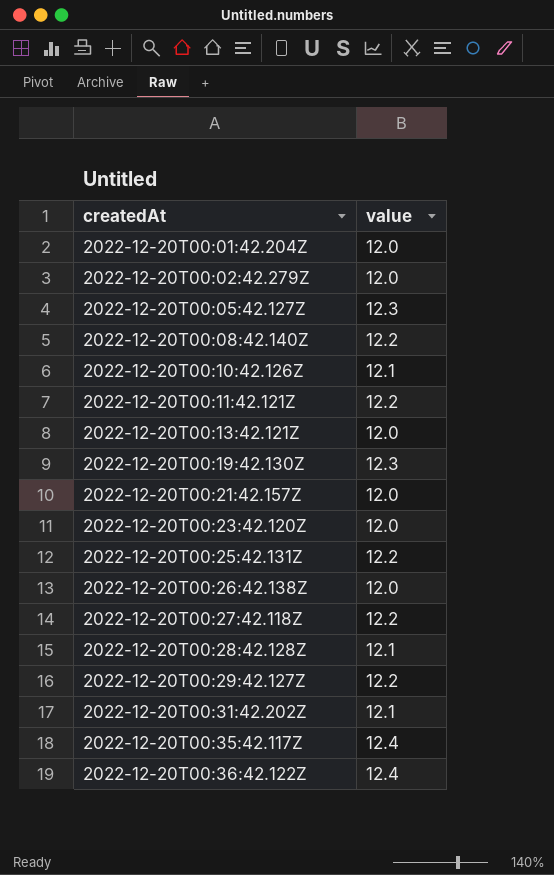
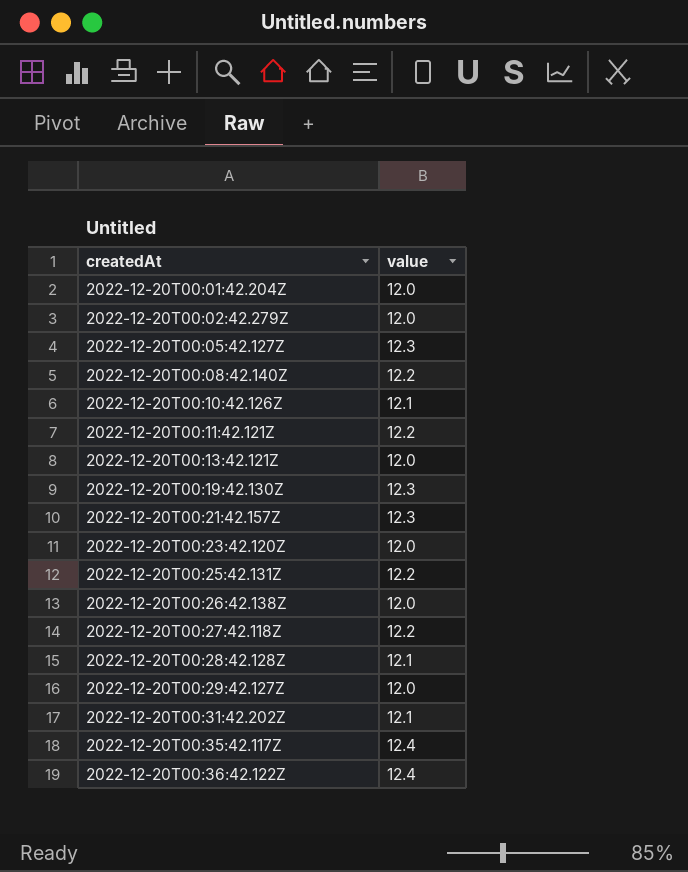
2022-12-20T00:21:42.157Z | value: 12.0 -> 12.3
2022-12-20T00:29:42.127Z | value: 12.2 -> 12.0

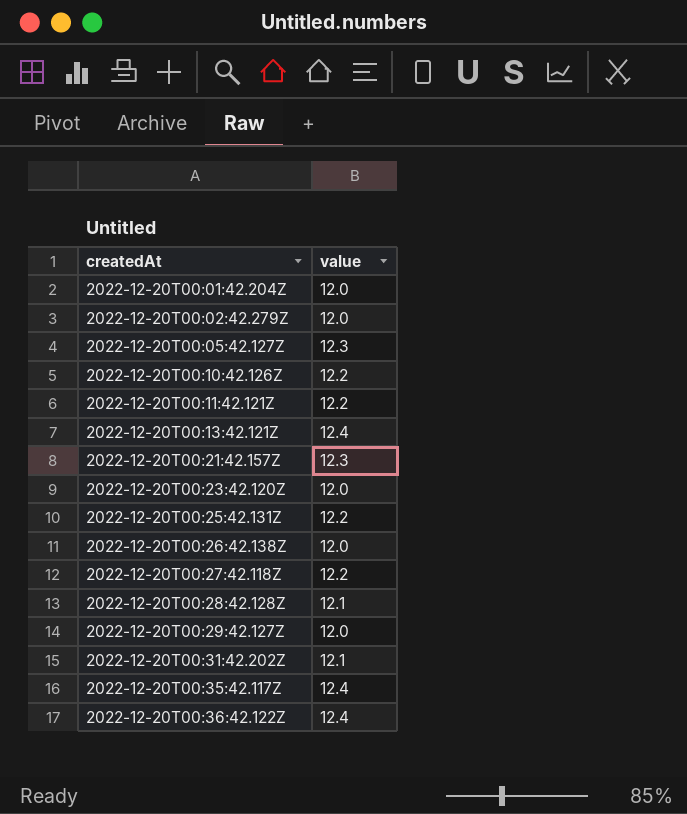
row 2022-12-20T00:08:42.140Z: 12.2 -> none
row 2022-12-20T00:19:42.130Z: 12.3 -> none
2022-12-20T00:10:42.126Z | value: 12.1 -> 12.2
2022-12-20T00:13:42.121Z | value: 12.0 -> 12.4

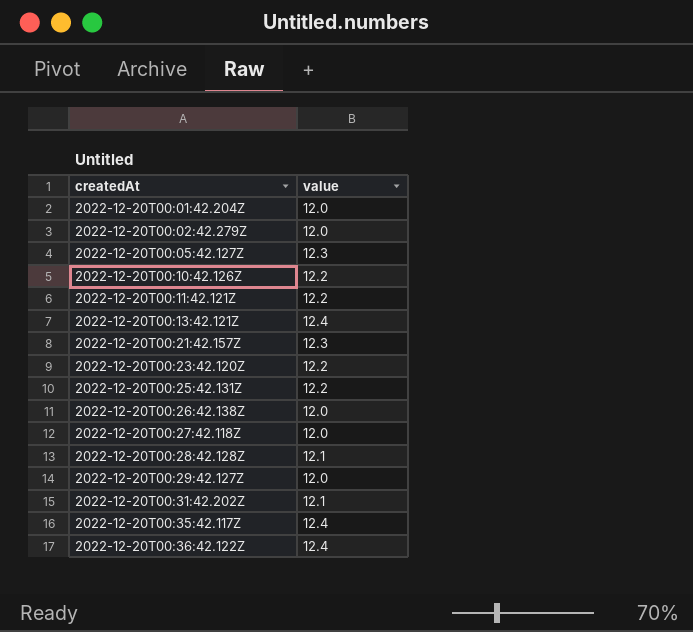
2022-12-20T00:23:42.120Z | value: 12.0 -> 12.2
2022-12-20T00:27:42.118Z | value: 12.2 -> 12.0

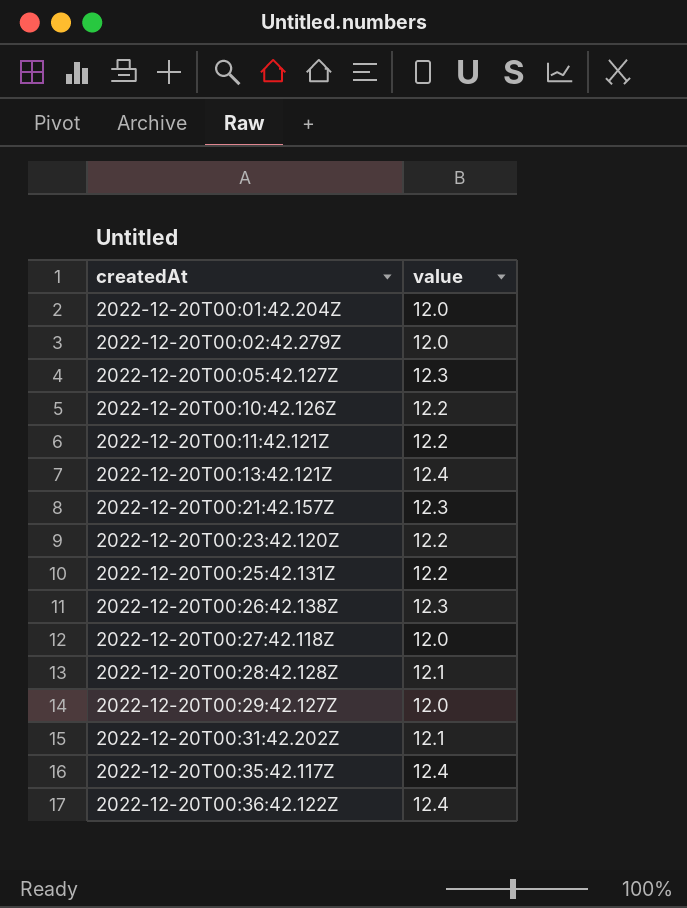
2022-12-20T00:26:42.138Z | value: 12.0 -> 12.3

